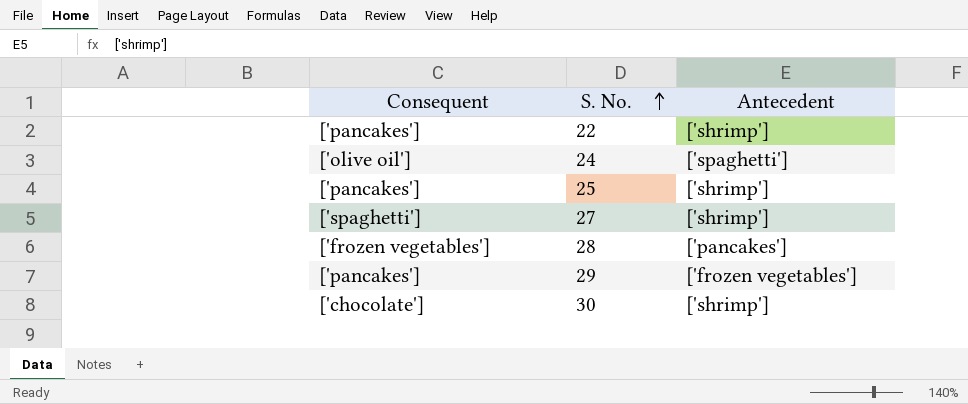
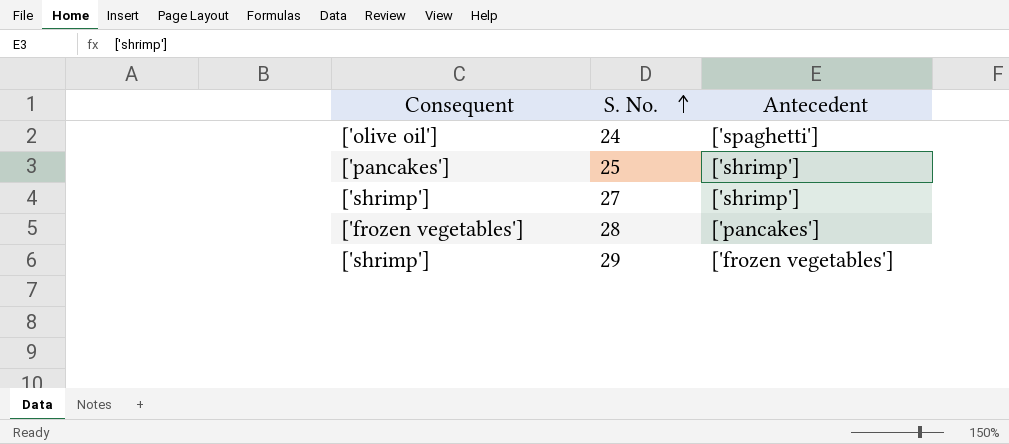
row 22: ['pancakes'] | ['shrimp'] -> none
row 30: ['chocolate'] | ['shrimp'] -> none
27 | Consequent: ['spaghetti'] -> ['shrimp']
29 | Consequent: ['pancakes'] -> ['shrimp']

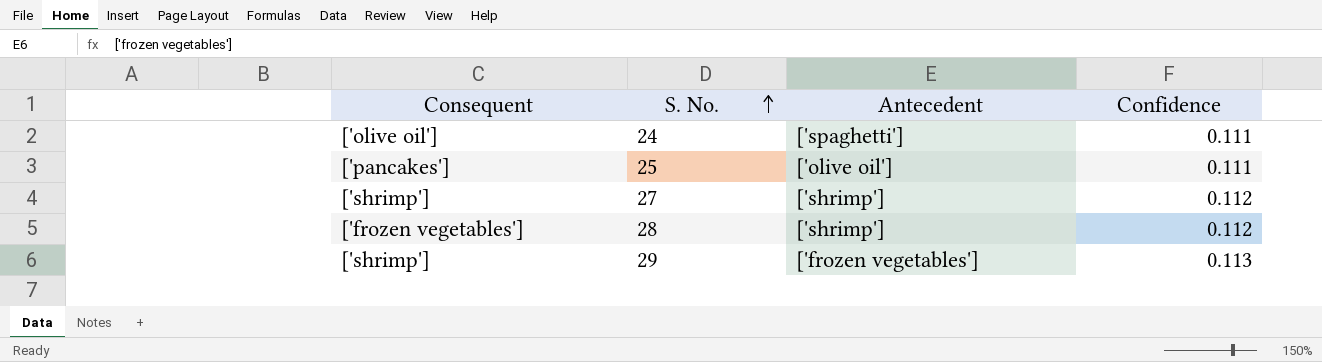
column Confidence | position: none -> 4
25 | Antecedent: ['shrimp'] -> ['olive oil']
28 | Antecedent: ['pancakes'] -> ['shrimp']

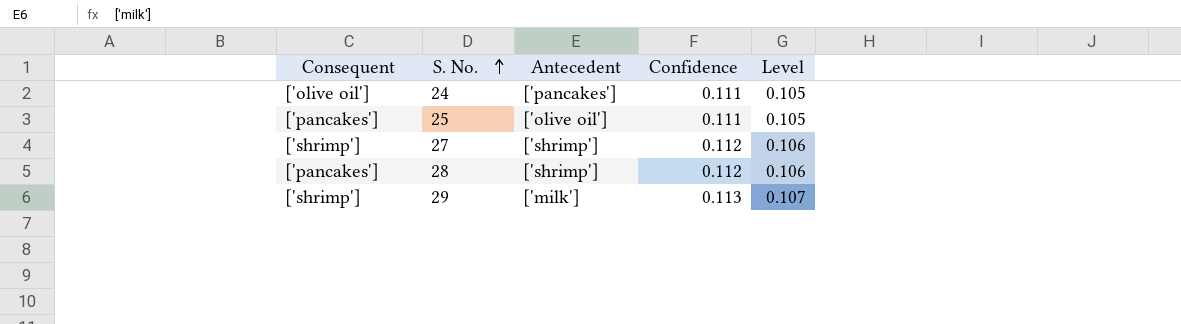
column Level | formula: none -> [Confidence] * 0.95
24 | Antecedent: ['spaghetti'] -> ['pancakes']
28 | Consequent: ['frozen vegetables'] -> ['pancakes']
29 | Antecedent: ['frozen vegetables'] -> ['milk']

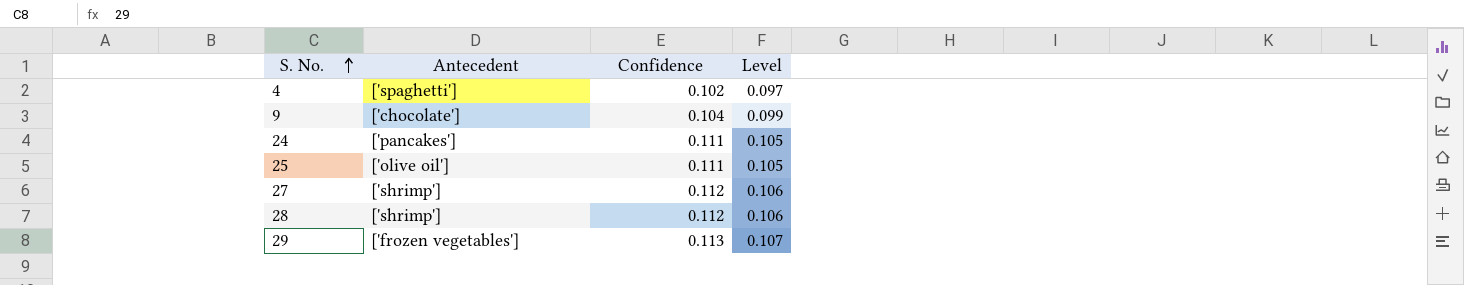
column Consequent | position: 1 -> none
row 4: none -> ['spaghetti'] | 0.102 | 0.097
row 9: none -> ['chocolate'] | 0.104 | 0.099
29 | Antecedent: ['milk'] -> ['frozen vegetables']

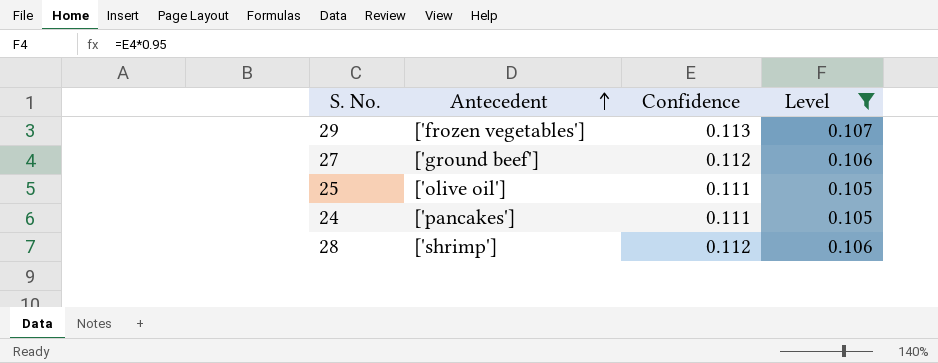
filter: none -> Level >= 0.105
row order: S. No. ascending -> Antecedent ascending
27 | Antecedent: ['shrimp'] -> ['ground beef']

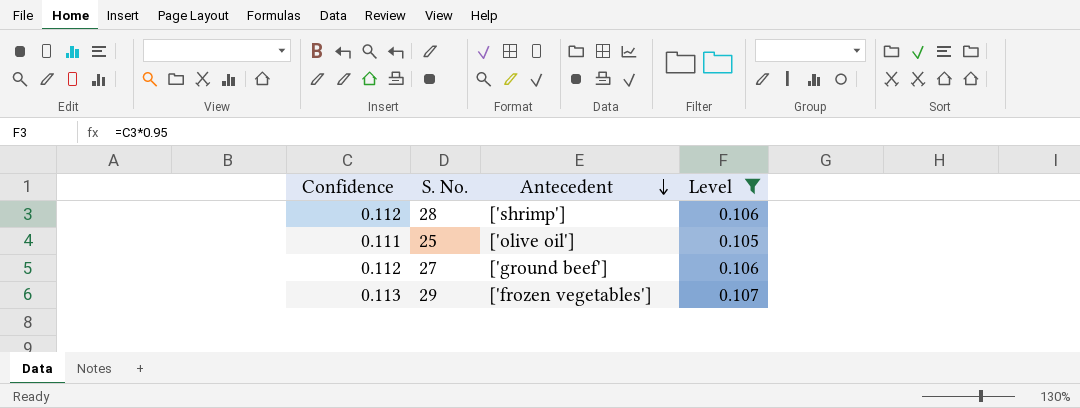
row order: Antecedent ascending -> Antecedent descending
column Confidence | position: 3 -> 1
row 24: ['pancakes'] | 0.111 | 0.105 -> none

